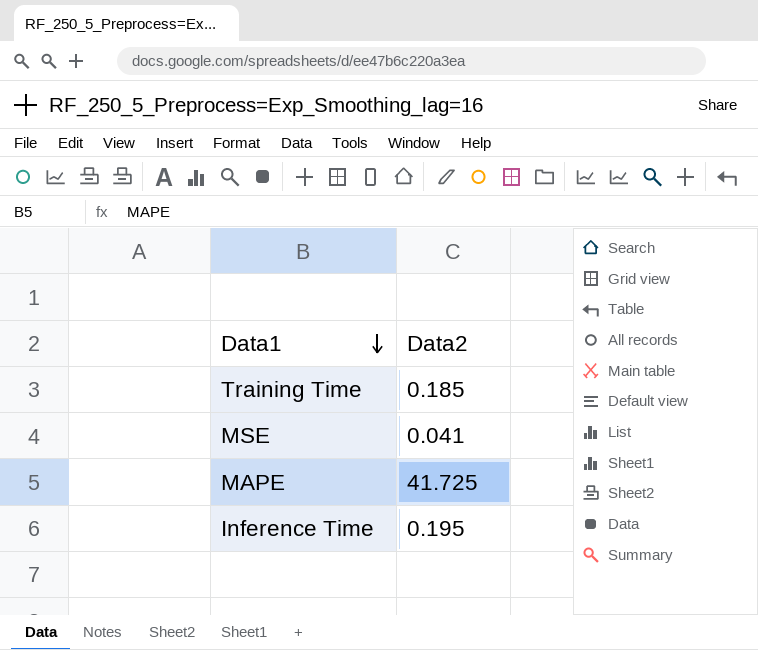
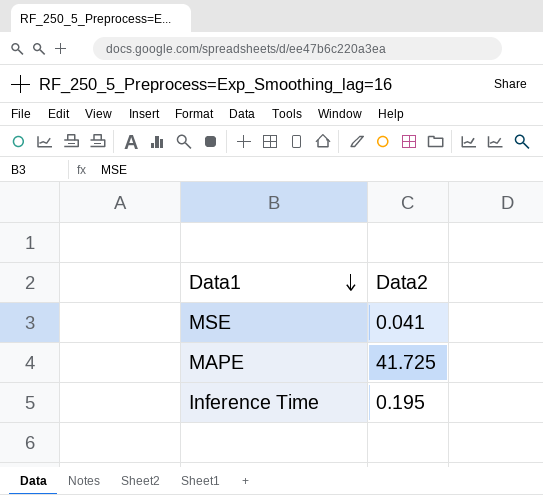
row Training Time: 0.185 -> none

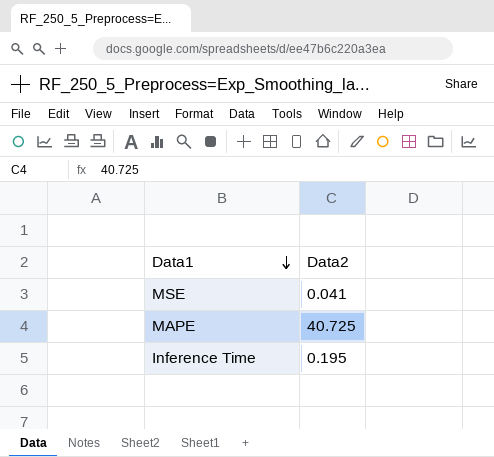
MAPE | Data2: 41.725 -> 40.725

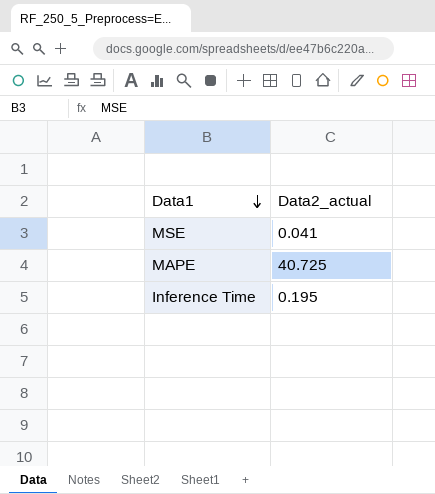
column name: Data2 -> Data2_actual

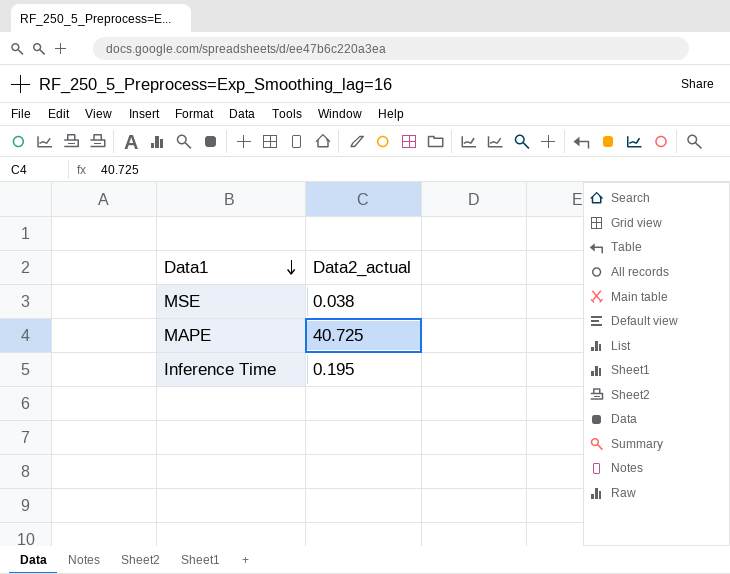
MSE | Data2_actual: 0.041 -> 0.038

